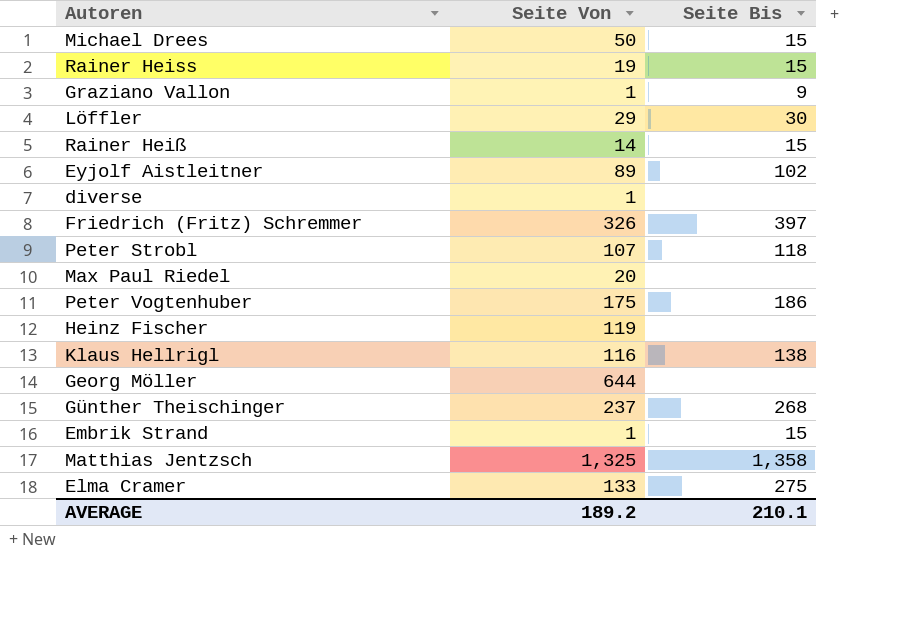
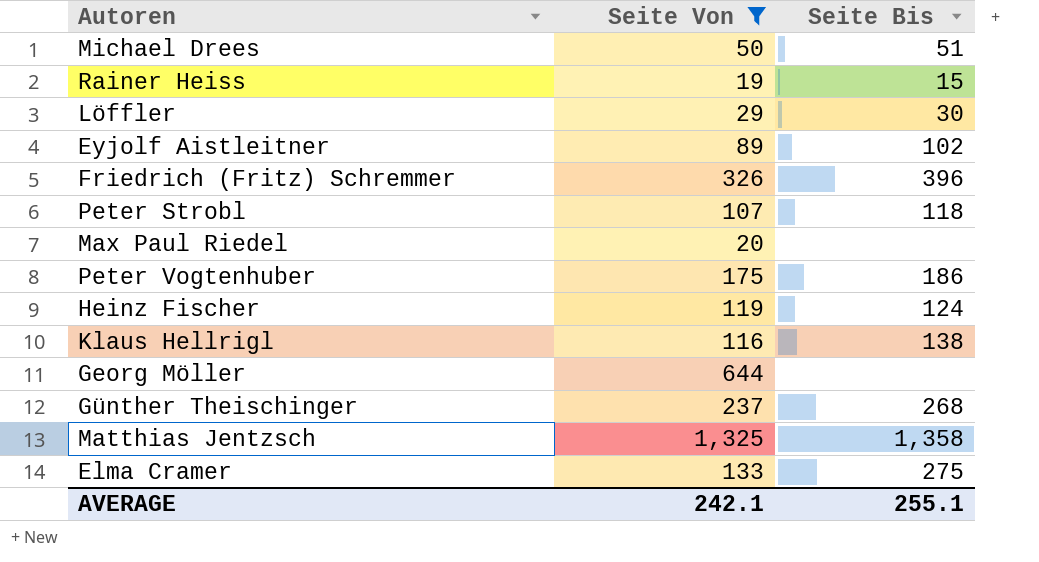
filter: none -> Seite Von >= 19
Michael Drees | Seite Bis: 15 -> 51
Friedrich (Fritz) Schremmer | Seite Bis: 397 -> 396
Heinz Fischer | Seite Bis: none -> 124
AVERAGE | Seite Von: 189.2 -> 242.1
AVERAGE | Seite Bis: 210.1 -> 255.1

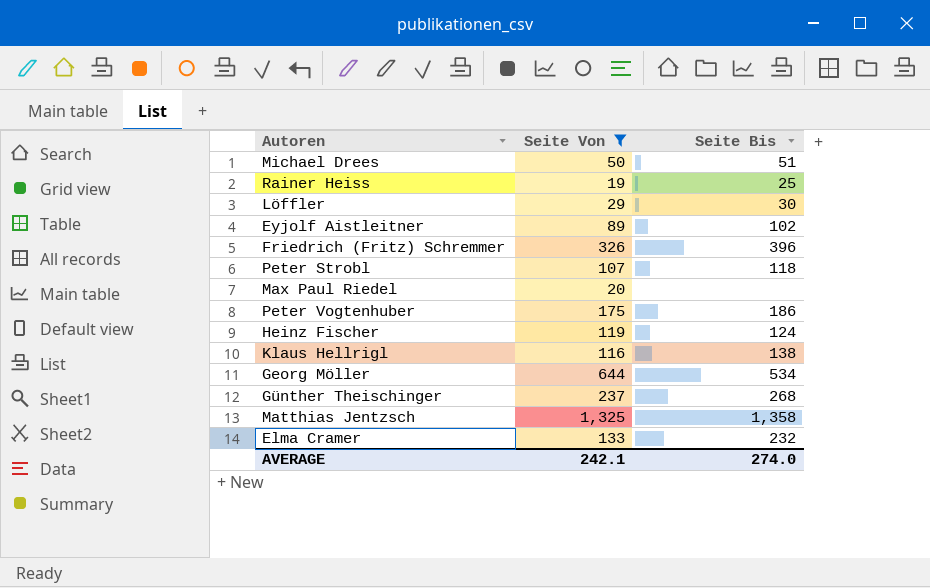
Rainer Heiss | Seite Bis: 15 -> 25
Georg Möller | Seite Bis: none -> 534
Elma Cramer | Seite Bis: 275 -> 232
AVERAGE | Seite Bis: 255.1 -> 274.0

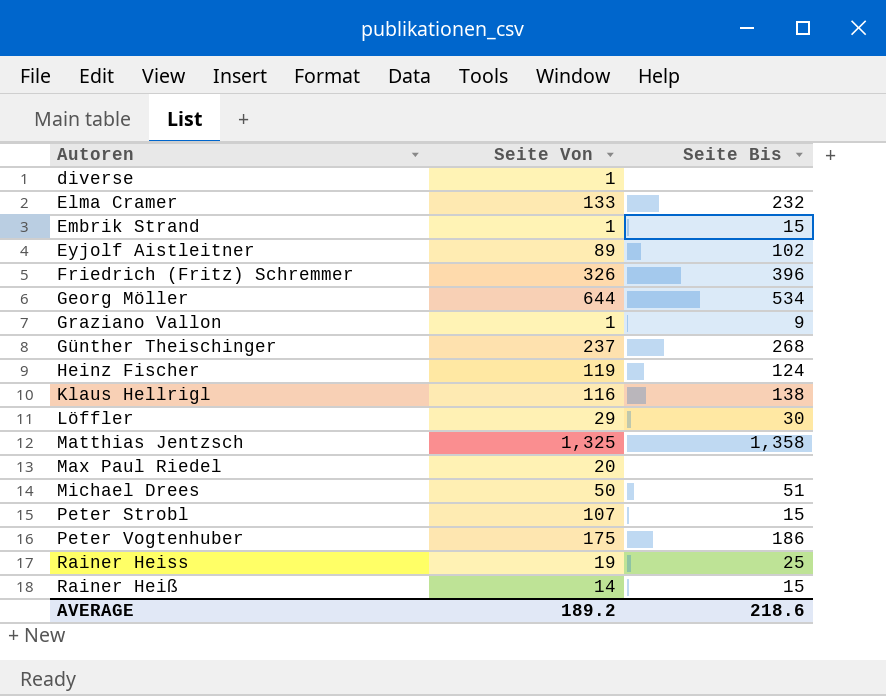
filter: Seite Von >= 19 -> none
row order: none -> Autoren ascending
Peter Strobl | Seite Bis: 118 -> 15
AVERAGE | Seite Von: 242.1 -> 189.2
AVERAGE | Seite Bis: 274.0 -> 218.6

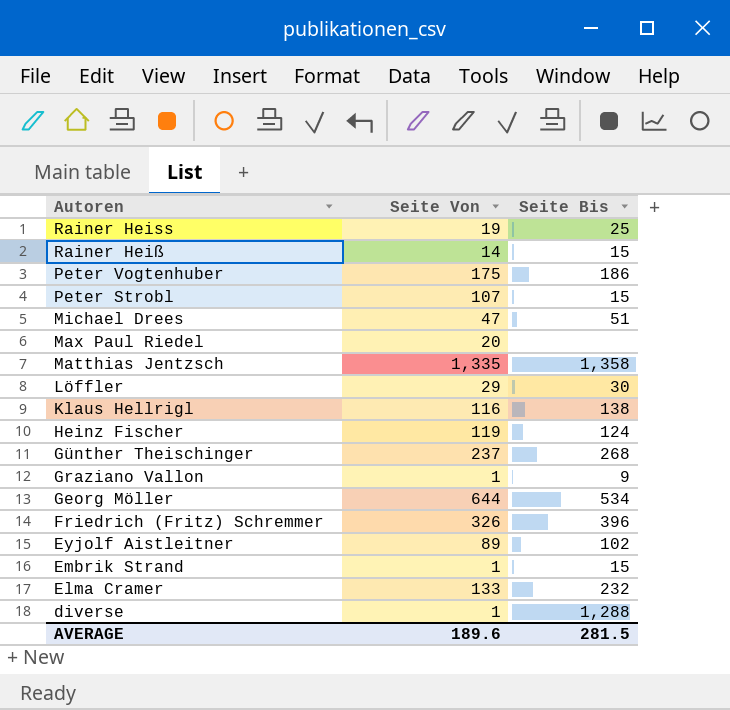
row order: Autoren ascending -> Autoren descending
Michael Drees | Seite Von: 50 -> 47
Matthias Jentzsch | Seite Von: 1,325 -> 1,335
diverse | Seite Bis: none -> 1,288
AVERAGE | Seite Von: 189.2 -> 189.6
AVERAGE | Seite Bis: 218.6 -> 281.5

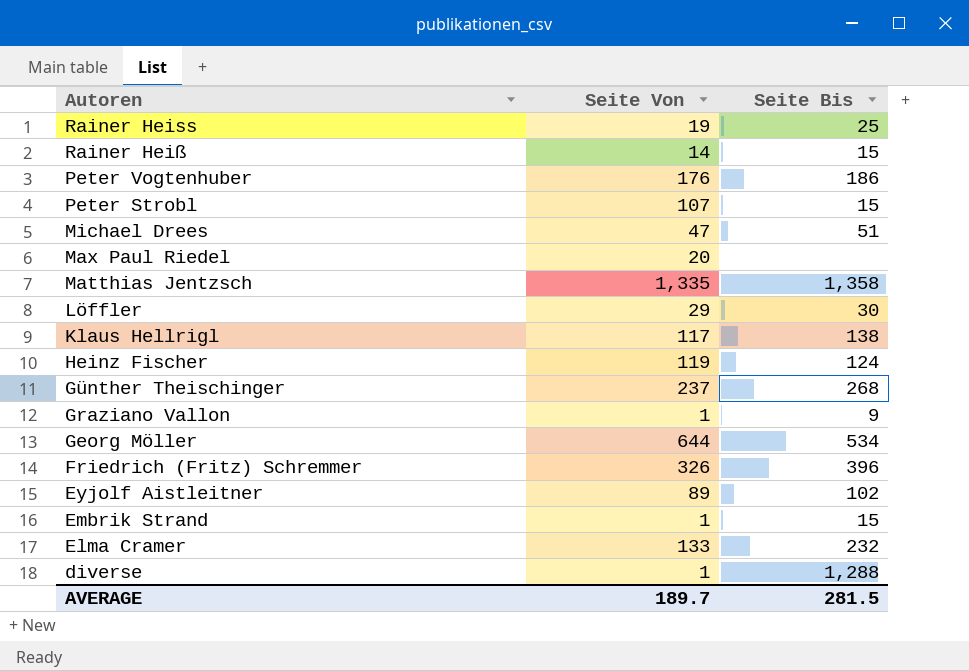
Peter Vogtenhuber | Seite Von: 175 -> 176
Klaus Hellrigl | Seite Von: 116 -> 117
AVERAGE | Seite Von: 189.6 -> 189.7

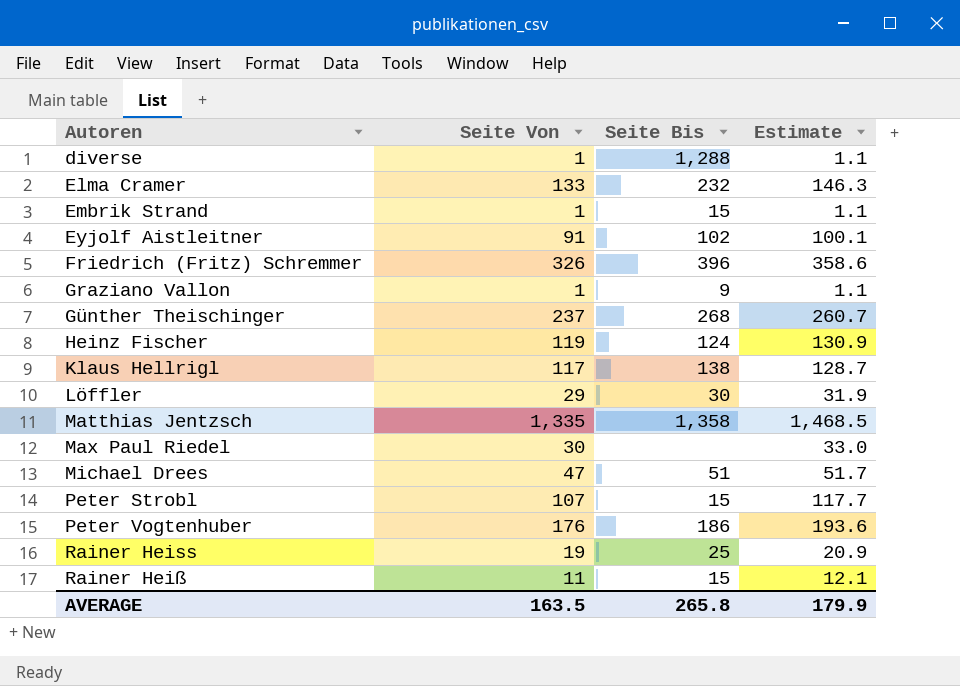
row order: Autoren descending -> Autoren ascending
column Estimate | formula: none -> [Seite Von] * 1.1
row Georg Möller: 644 | 534 -> none
Eyjolf Aistleitner | Seite Von: 89 -> 91
Max Paul Riedel | Seite Von: 20 -> 30
Rainer Heiß | Seite Von: 14 -> 11
AVERAGE | Seite Von: 189.7 -> 163.5
AVERAGE | Seite Bis: 281.5 -> 265.8

